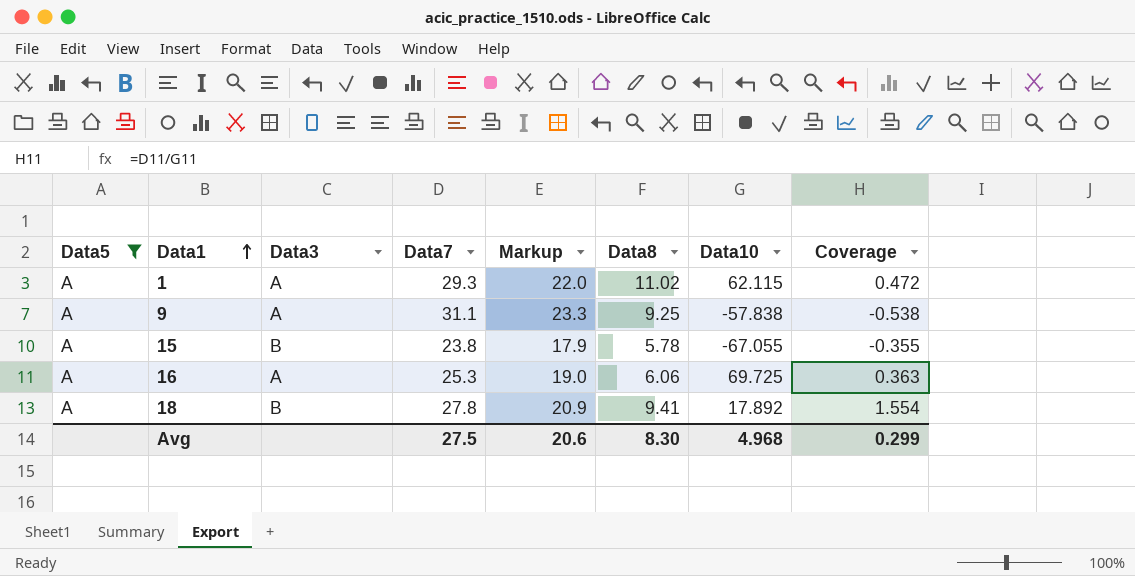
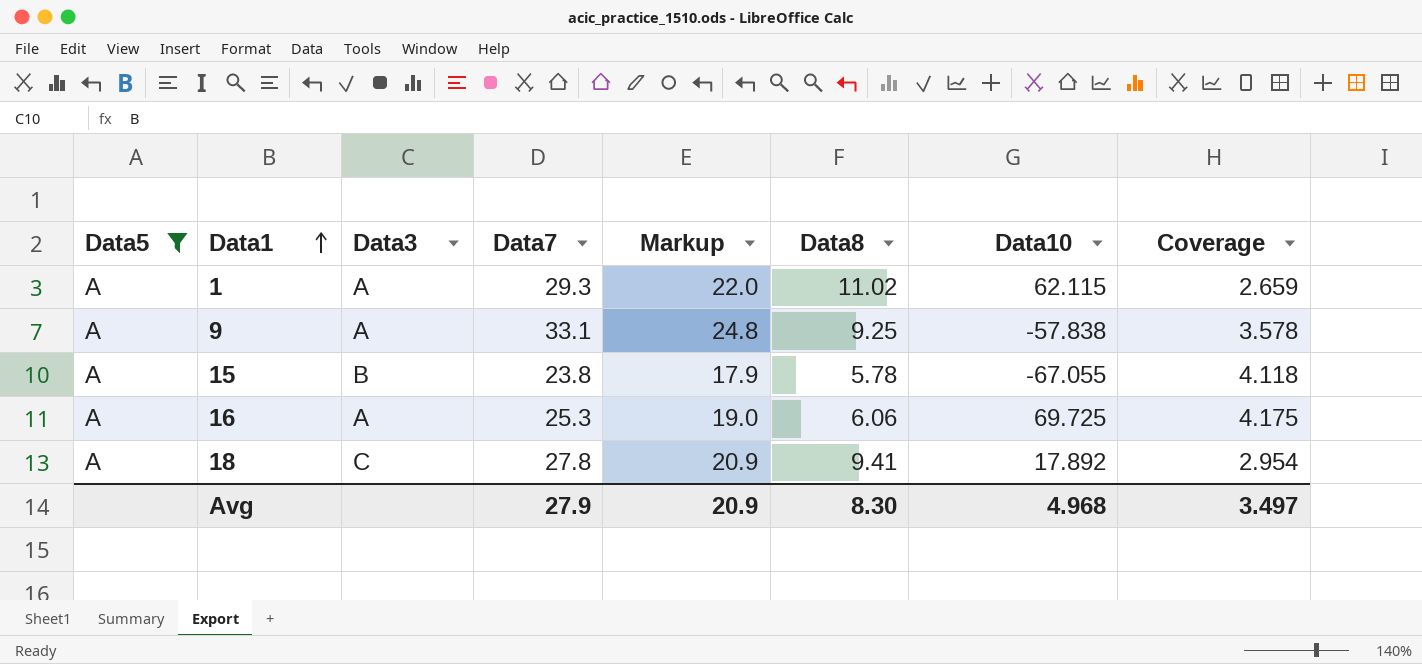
column Coverage | formula: [Data7] / [Data10] -> [Data7] / [Data8]
9 | Data7: 31.1 -> 33.1
9 | Markup: 23.3 -> 24.8
18 | Data3: B -> C
Avg | Data7: 27.5 -> 27.9
Avg | Markup: 20.6 -> 20.9
Avg | Coverage: 0.299 -> 3.497

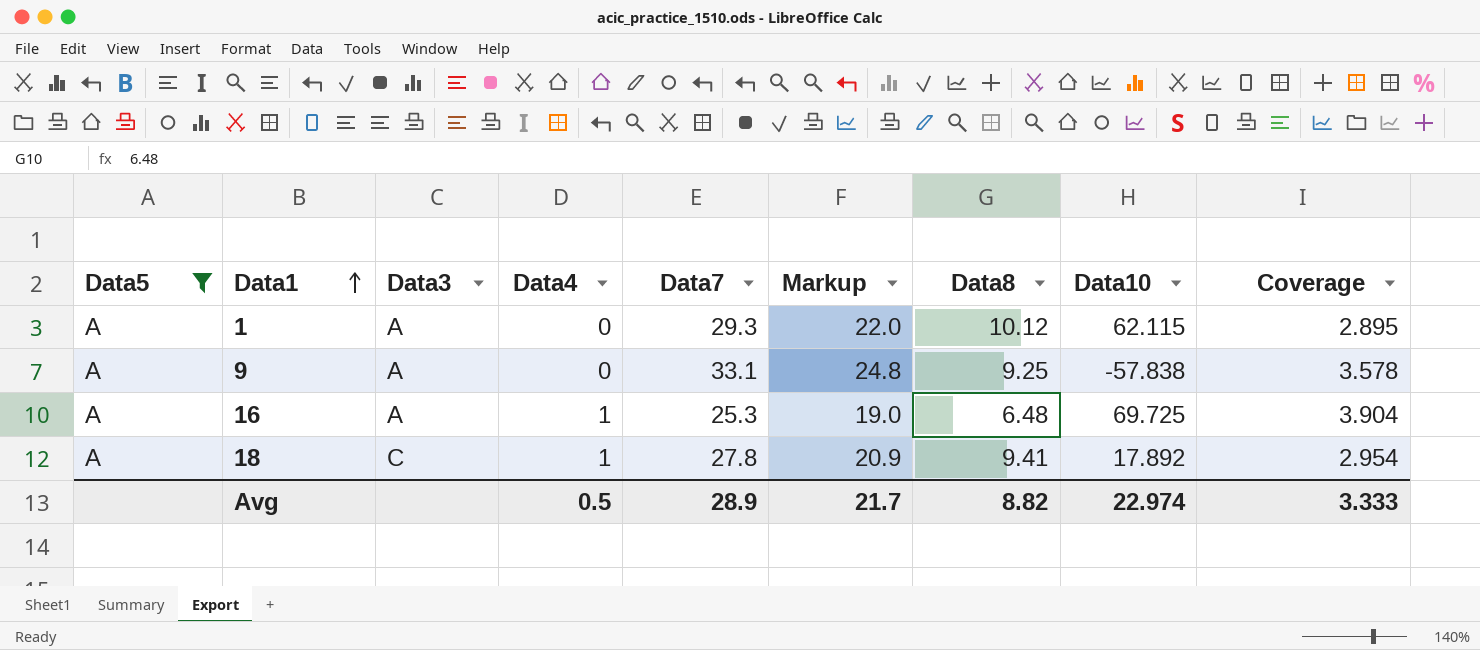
column Data4 | position: none -> 4
row 15: A | B | 23.8 | 17.9 | 5.78 | -67.055 | 4.118 -> none
1 | Data8: 11.02 -> 10.12
1 | Coverage: 2.659 -> 2.895
16 | Data8: 6.06 -> 6.48
16 | Coverage: 4.175 -> 3.904
Avg | Data7: 27.9 -> 28.9
Avg | Markup: 20.9 -> 21.7
Avg | Data8: 8.30 -> 8.82
Avg | Data10: 4.968 -> 22.974
Avg | Coverage: 3.497 -> 3.333

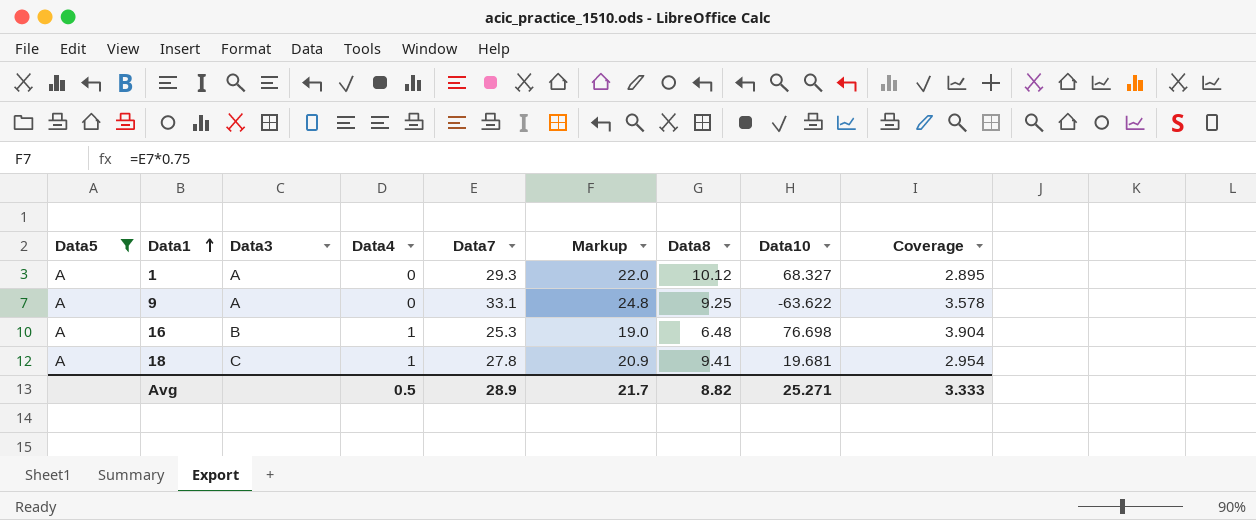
1 | Data10: 62.115 -> 68.327
9 | Data10: -57.838 -> -63.622
16 | Data3: A -> B
16 | Data10: 69.725 -> 76.698
18 | Data10: 17.892 -> 19.681
Avg | Data10: 22.974 -> 25.271

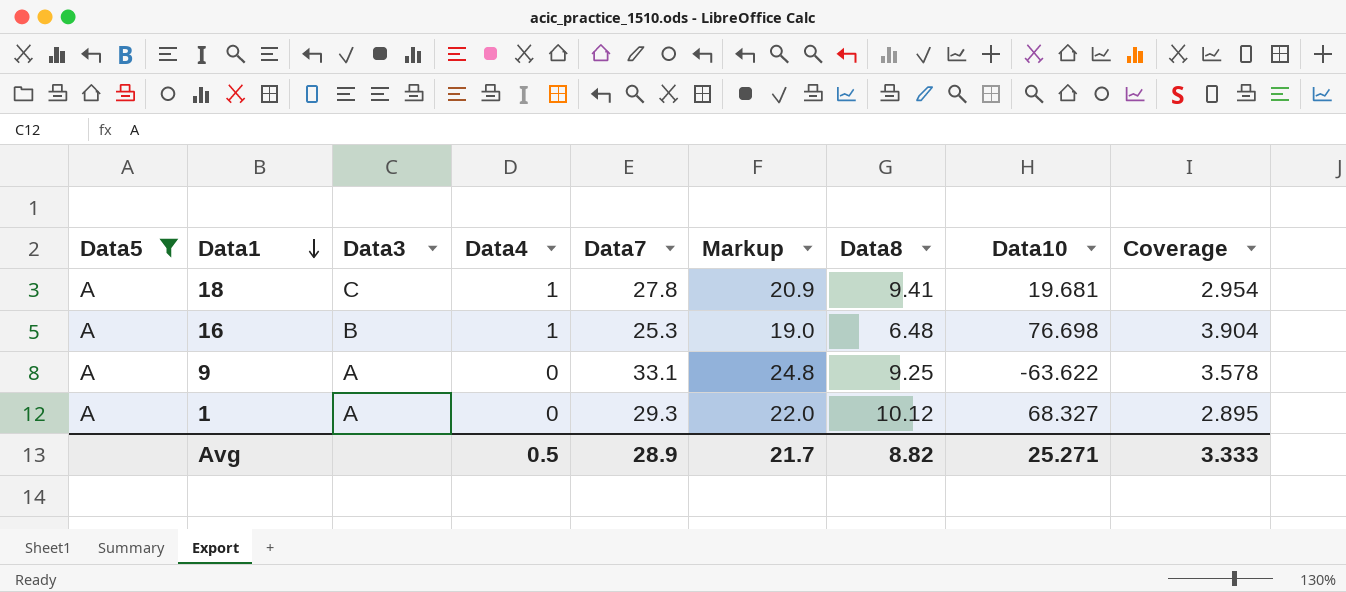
row order: Data1 ascending -> Data1 descending

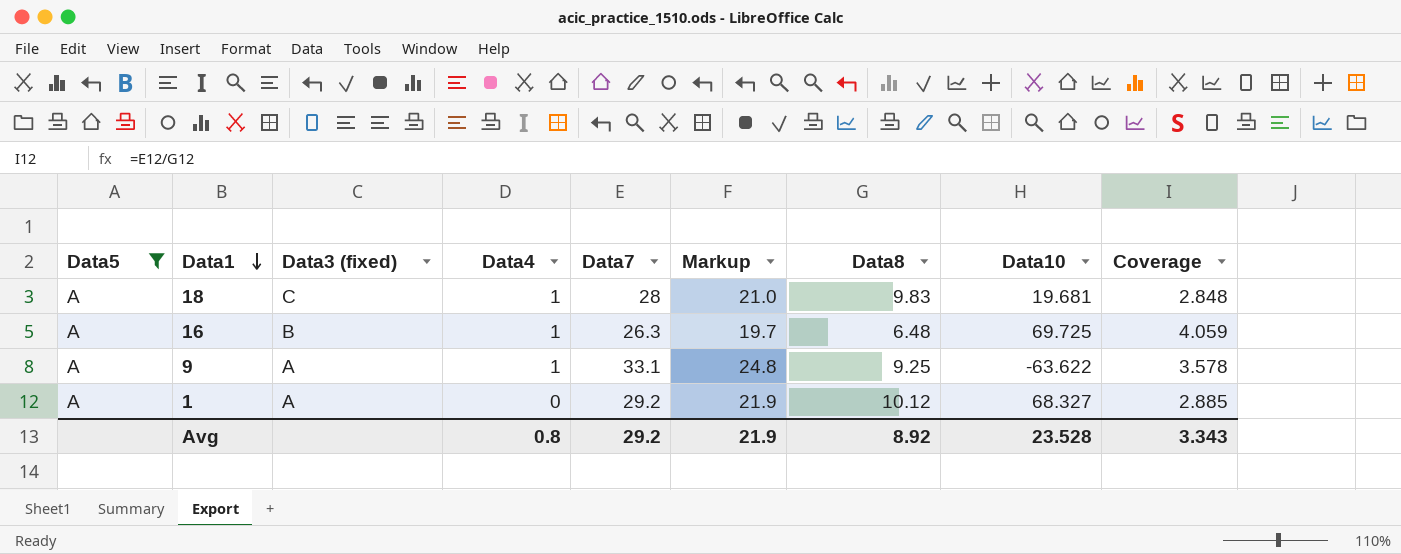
column name: Data3 -> Data3 (fixed)
18 | Data7: 27.8 -> 28
18 | Markup: 20.9 -> 21.0
18 | Data8: 9.41 -> 9.83
18 | Coverage: 2.954 -> 2.848
16 | Data7: 25.3 -> 26.3
16 | Markup: 19.0 -> 19.7
16 | Data10: 76.698 -> 69.725
16 | Coverage: 3.904 -> 4.059
9 | Data4: 0 -> 1
1 | Data7: 29.3 -> 29.2
1 | Markup: 22.0 -> 21.9
1 | Coverage: 2.895 -> 2.885
Avg | Data4: 0.5 -> 0.8
Avg | Data7: 28.9 -> 29.2
Avg | Markup: 21.7 -> 21.9
Avg | Data8: 8.82 -> 8.92
Avg | Data10: 25.271 -> 23.528
Avg | Coverage: 3.333 -> 3.343

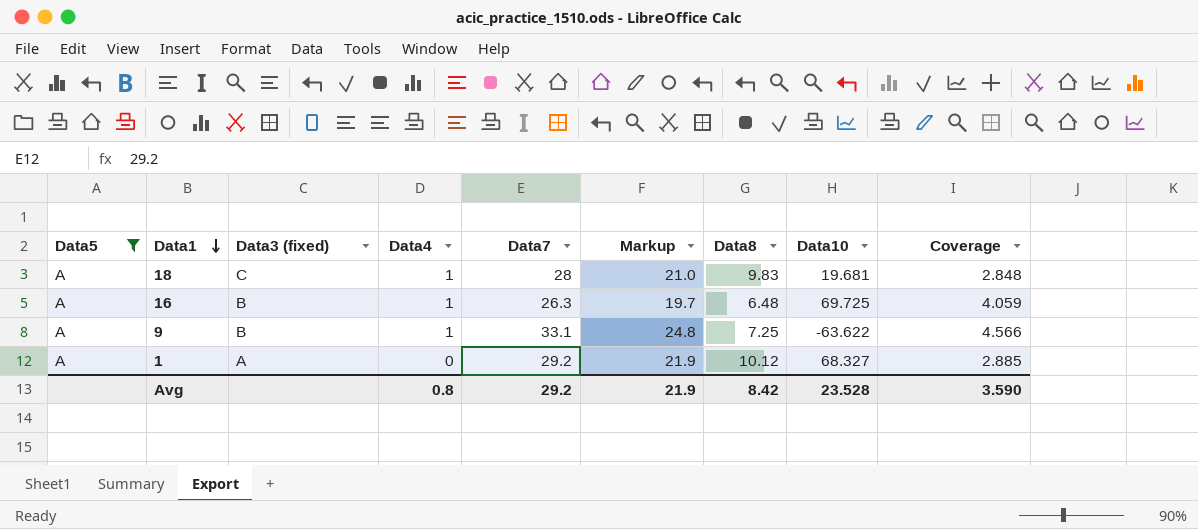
9 | Data3 (fixed): A -> B
9 | Data8: 9.25 -> 7.25
9 | Coverage: 3.578 -> 4.566
Avg | Data8: 8.92 -> 8.42
Avg | Coverage: 3.343 -> 3.590

